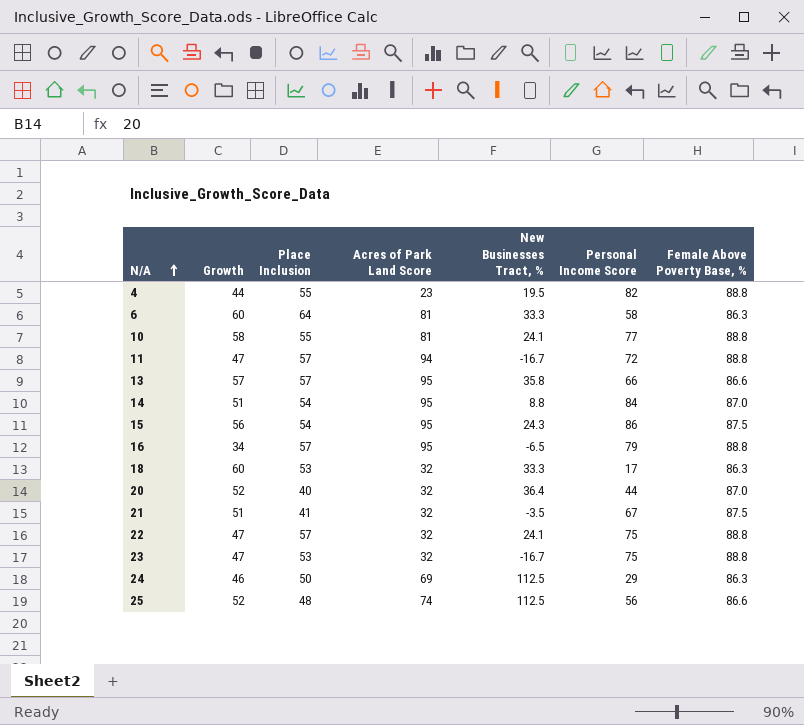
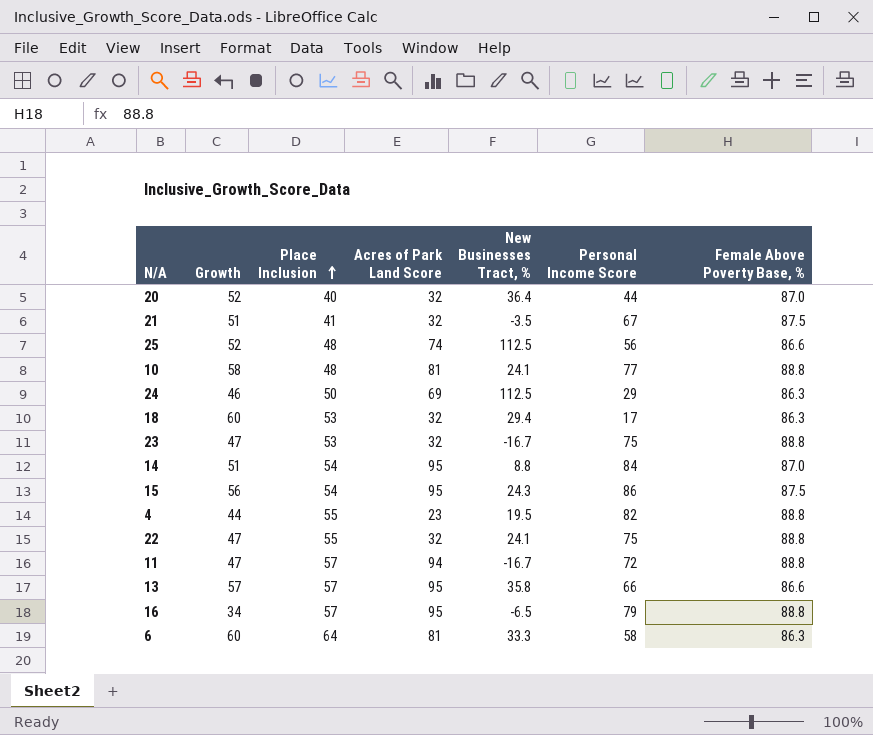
row order: N/A ascending -> Place Inclusion ascending
10 | Place Inclusion: 55 -> 48
18 | New Businesses Tract, %: 33.3 -> 29.4
22 | Place Inclusion: 57 -> 55

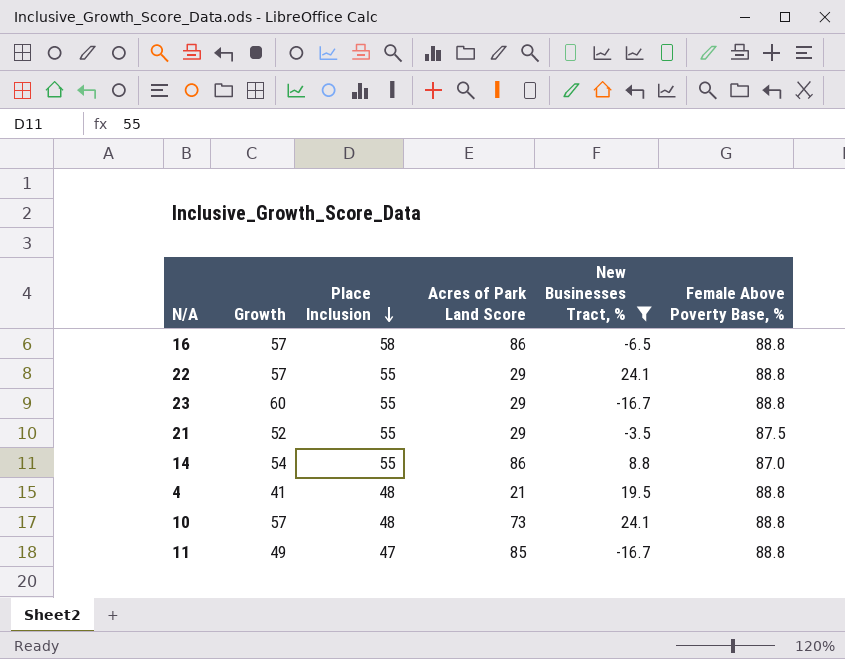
filter: none -> New Businesses Tract, % <= 24.1
row order: Place Inclusion ascending -> Place Inclusion descending
column Personal Income Score | position: 6 -> none
16 | Growth: 34 -> 57
16 | Place Inclusion: 57 -> 58
16 | Acres of Park Land Score: 95 -> 86
22 | Growth: 47 -> 57
22 | Acres of Park Land Score: 32 -> 29
23 | Growth: 47 -> 60
23 | Place Inclusion: 53 -> 55
23 | Acres of Park Land Score: 32 -> 29
21 | Growth: 51 -> 52
21 | Place Inclusion: 41 -> 55
21 | Acres of Park Land Score: 32 -> 29
14 | Growth: 51 -> 54
14 | Place Inclusion: 54 -> 55
14 | Acres of Park Land Score: 95 -> 86
4 | Growth: 44 -> 41
4 | Place Inclusion: 55 -> 48
4 | Acres of Park Land Score: 23 -> 21
10 | Growth: 58 -> 57
10 | Acres of Park Land Score: 81 -> 73
11 | Growth: 47 -> 49
11 | Place Inclusion: 57 -> 47
11 | Acres of Park Land Score: 94 -> 85

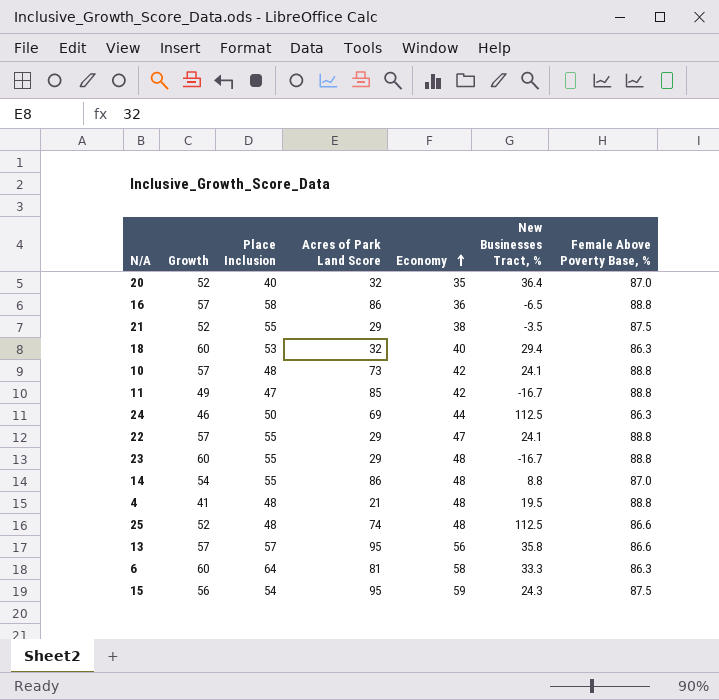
filter: New Businesses Tract, % <= 24.1 -> none
row order: Place Inclusion descending -> Economy ascending
column Economy | position: none -> 5

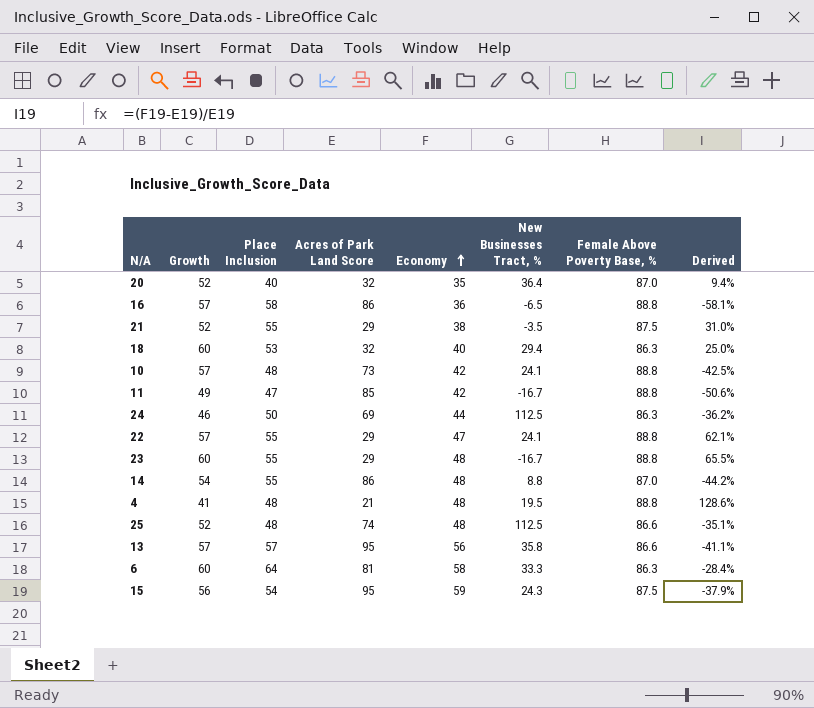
column Derived | formula: none -> ([Economy] - [Acres of Park Land Score]) / [Acres of Park Land Score]

